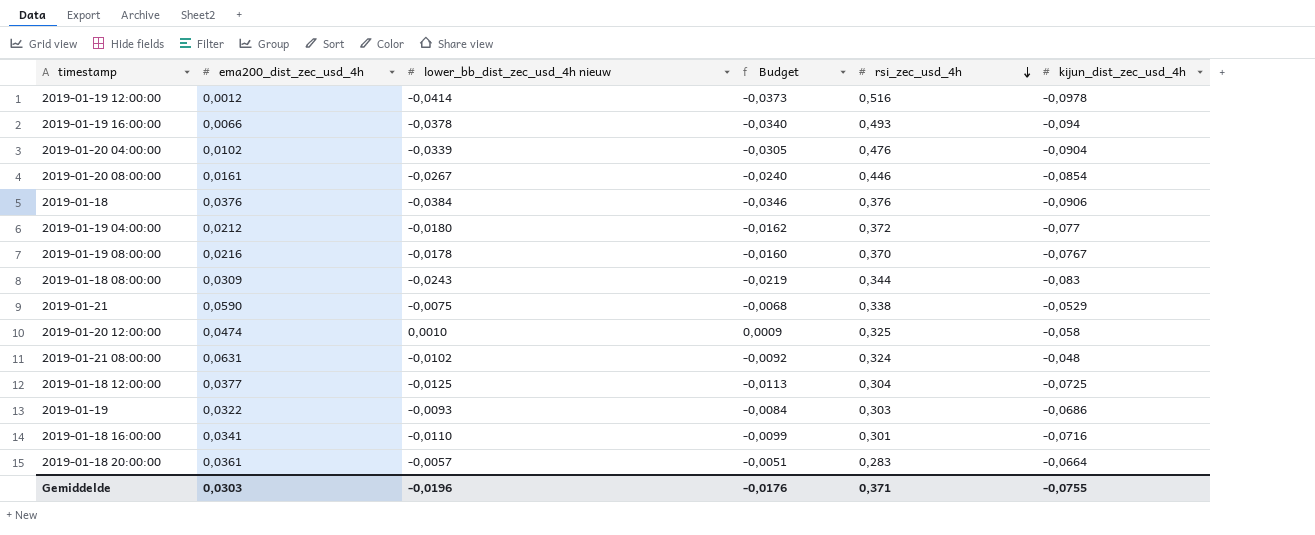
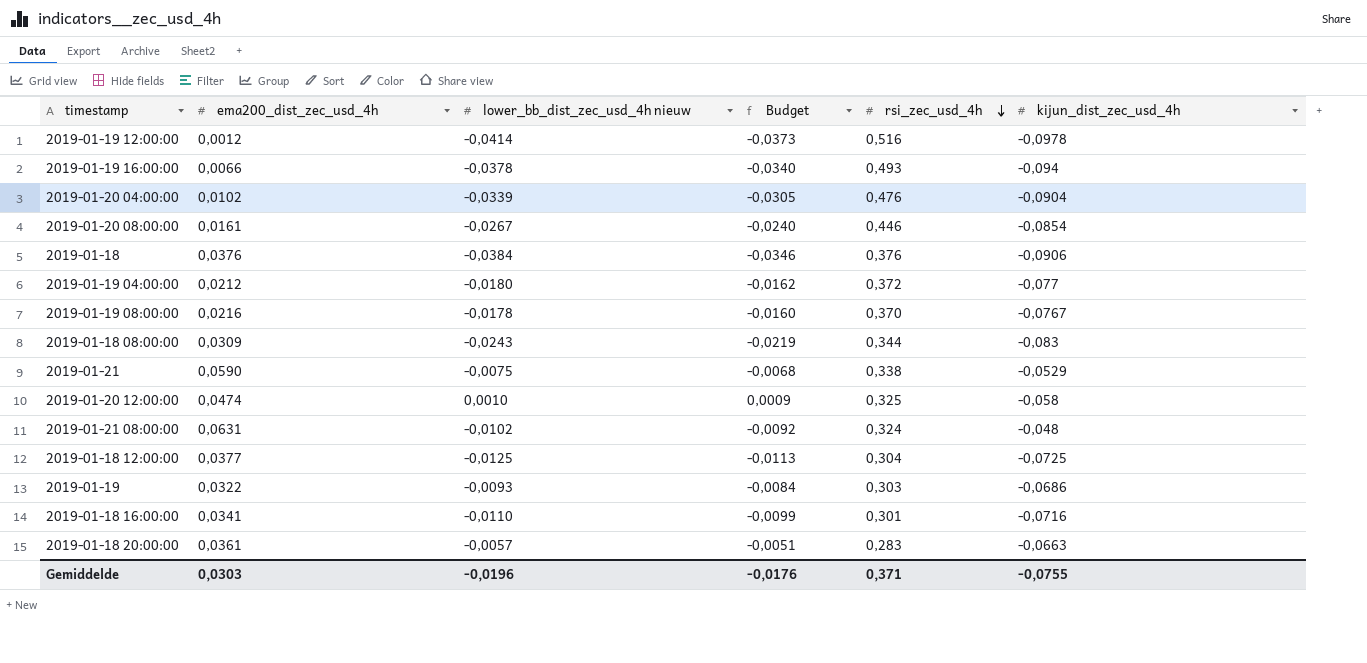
2019-01-18 20:00:00 | kijun_dist_zec_usd_4h: -0,0664 -> -0,0663

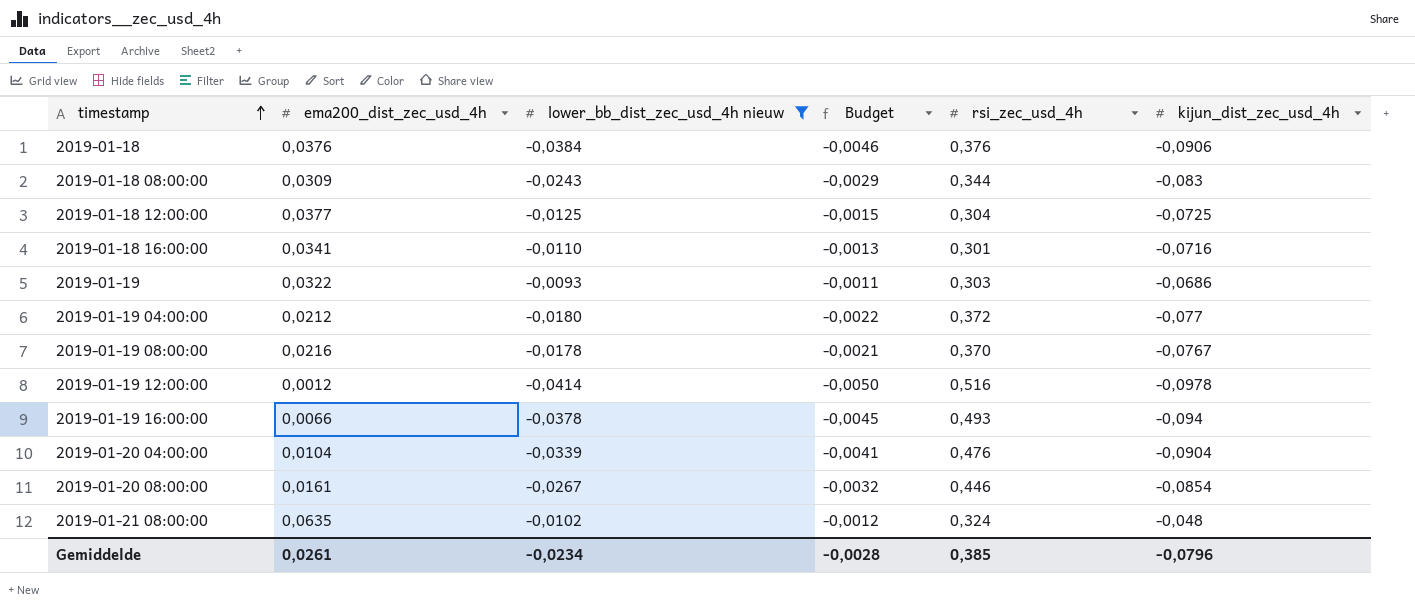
filter: none -> lower_bb_dist_zec_usd_4h nieuw <= -0,0093
row order: rsi_zec_usd_4h descending -> timestamp ascending
column Budget | formula: [lower_bb_dist_zec_usd_4h nieuw] * 0,9 -> [lower_bb_dist_zec_usd_4h nieuw] * 0,12
2019-01-20 04:00:00 | ema200_dist_zec_usd_4h: 0,0102 -> 0,0104
2019-01-21 08:00:00 | ema200_dist_zec_usd_4h: 0,0631 -> 0,0635
Gemiddelde | ema200_dist_zec_usd_4h: 0,0303 -> 0,0261
Gemiddelde | lower_bb_dist_zec_usd_4h nieuw: -0,0196 -> -0,0234
Gemiddelde | Budget: -0,0176 -> -0,0028
Gemiddelde | rsi_zec_usd_4h: 0,371 -> 0,385
Gemiddelde | kijun_dist_zec_usd_4h: -0,0755 -> -0,0796

